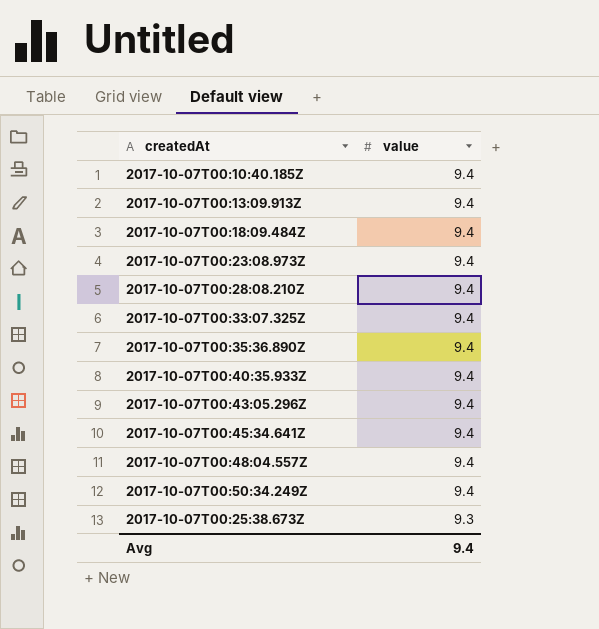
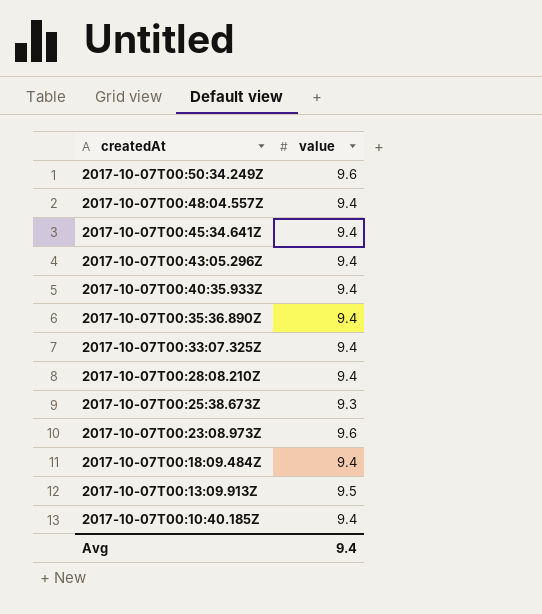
row order: value descending -> createdAt descending
2017-10-07T00:50:34.249Z | value: 9.4 -> 9.6
2017-10-07T00:23:08.973Z | value: 9.4 -> 9.6
2017-10-07T00:13:09.913Z | value: 9.4 -> 9.5

